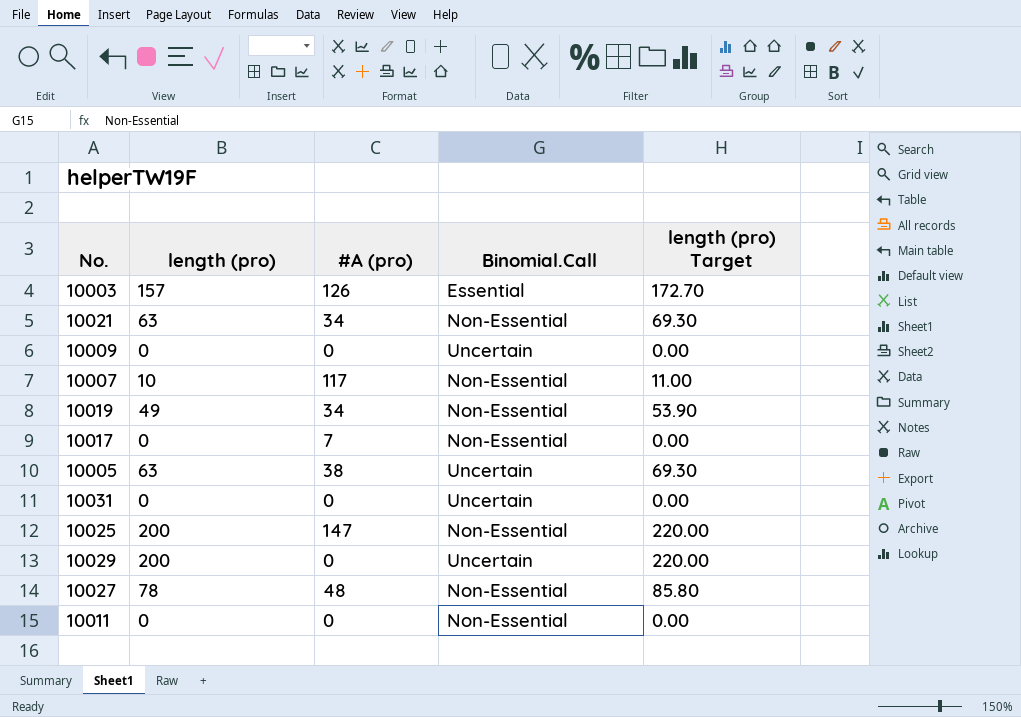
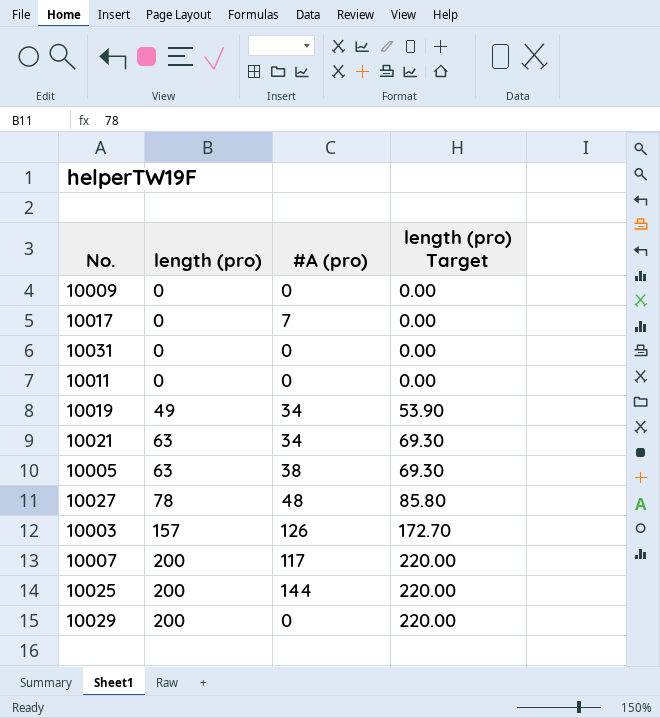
row order: none -> length (pro) ascending
column Binomial.Call | position: 4 -> none
10007 | length (pro): 10 -> 200
10007 | length (pro) Target: 11.00 -> 220.00
10025 | #A (pro): 147 -> 144

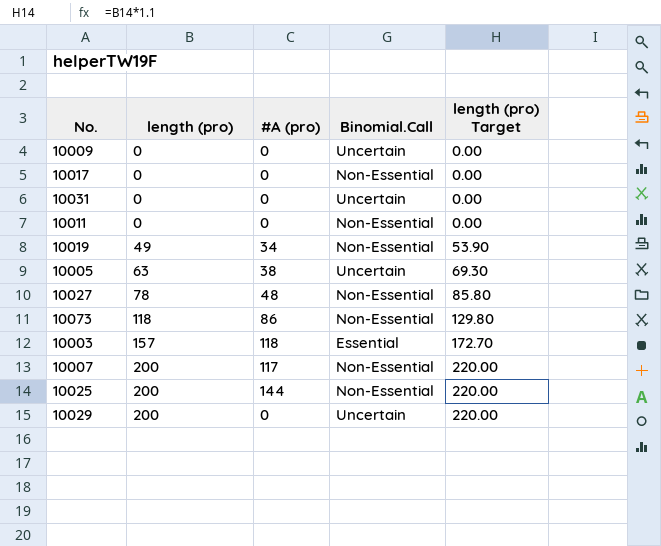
column Binomial.Call | position: none -> 4
row 10021: 63 | 34 | 69.30 -> none
10017 | #A (pro): 7 -> 0
row 10073: none -> 118 | 86 | Non-Essential | 129.80
10003 | #A (pro): 126 -> 118

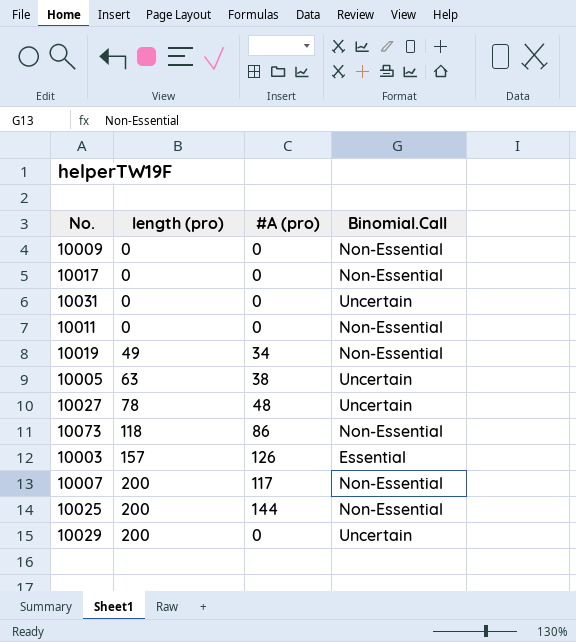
column length (pro) Target | formula: [length (pro)] * 1.1 -> none
10009 | Binomial.Call: Uncertain -> Non-Essential
10027 | Binomial.Call: Non-Essential -> Uncertain
10003 | #A (pro): 118 -> 126

